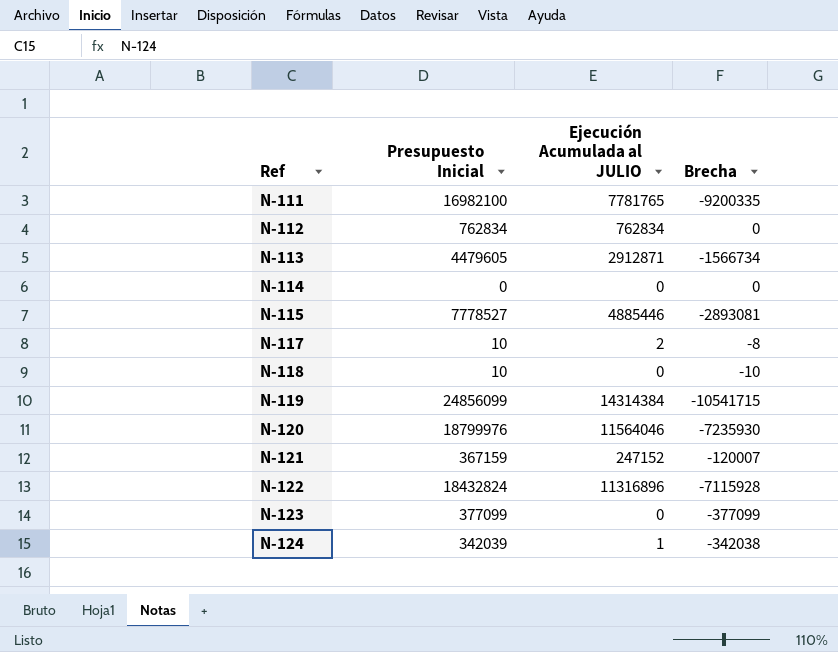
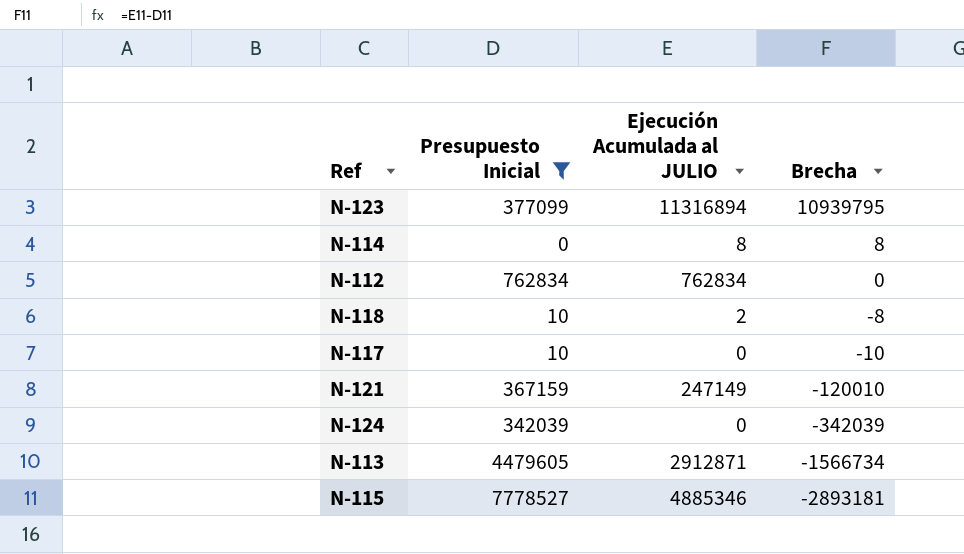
filter: none -> Presupuesto Inicial <= 7778527
row order: Ref ascending -> Brecha descending
N-123 | Ejecución Acumulada al JULIO: 0 -> 11316894
N-123 | Brecha: -377099 -> 10939795
N-114 | Ejecución Acumulada al JULIO: 0 -> 8
N-114 | Brecha: 0 -> 8
N-118 | Ejecución Acumulada al JULIO: 0 -> 2
N-118 | Brecha: -10 -> -8
N-117 | Ejecución Acumulada al JULIO: 2 -> 0
N-117 | Brecha: -8 -> -10
N-121 | Ejecución Acumulada al JULIO: 247152 -> 247149
N-121 | Brecha: -120007 -> -120010
N-124 | Ejecución Acumulada al JULIO: 1 -> 0
N-124 | Brecha: -342038 -> -342039
N-115 | Ejecución Acumulada al JULIO: 4885446 -> 4885346
N-115 | Brecha: -2893081 -> -2893181

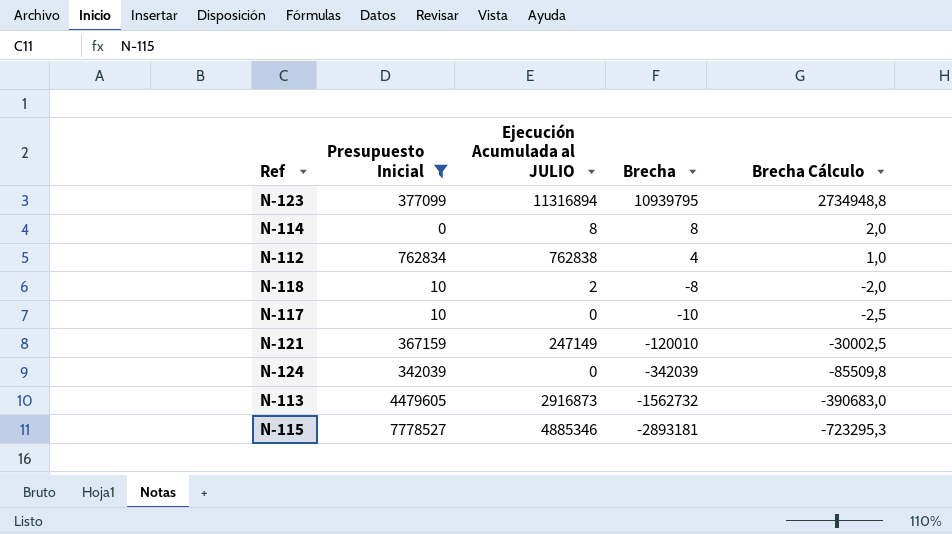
column Brecha Cálculo | formula: none -> [Brecha] * 0,25
N-112 | Ejecución Acumulada al JULIO: 762834 -> 762838
N-112 | Brecha: 0 -> 4
N-113 | Ejecución Acumulada al JULIO: 2912871 -> 2916873
N-113 | Brecha: -1566734 -> -1562732

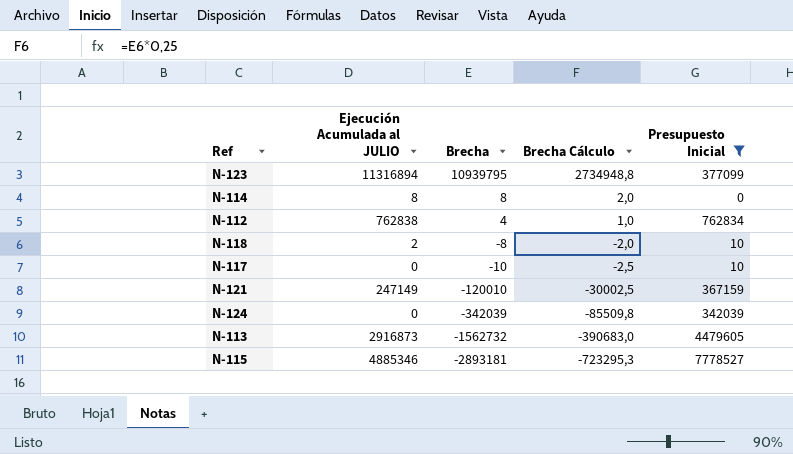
column Presupuesto Inicial | position: 2 -> 5

